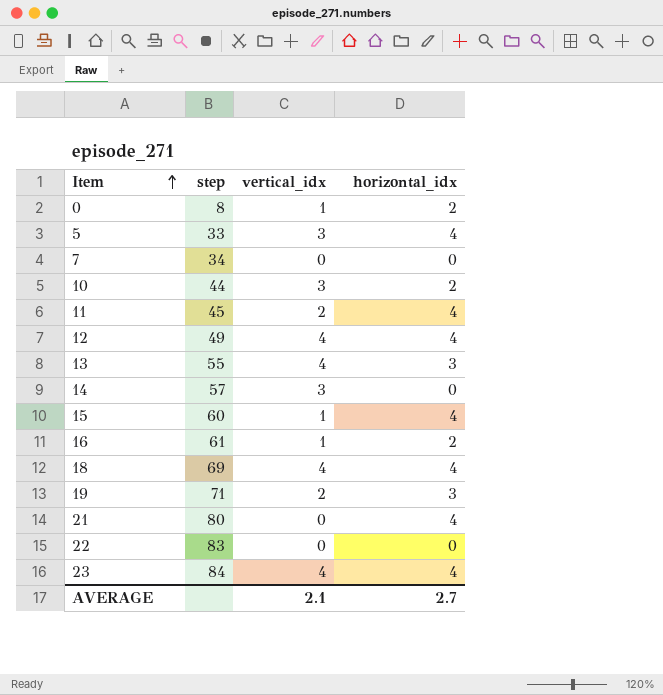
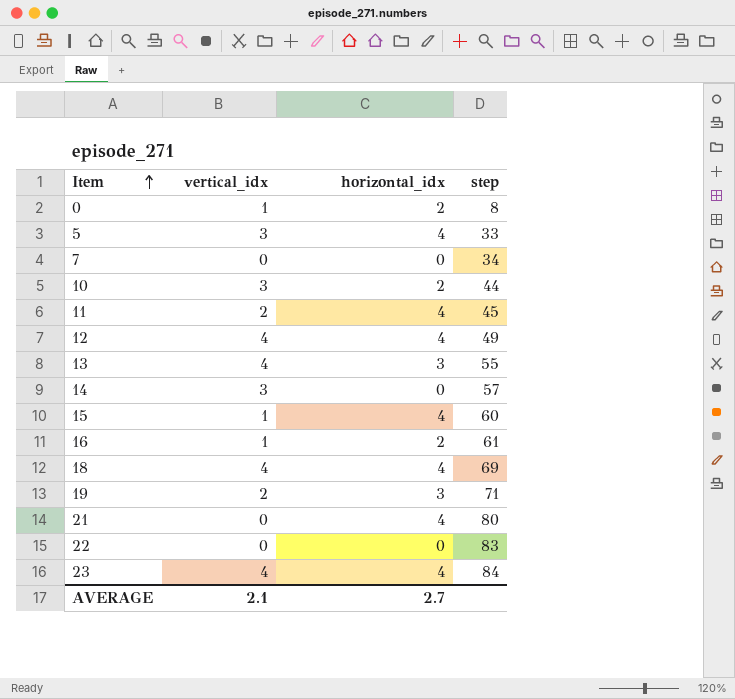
column step | position: 2 -> 4

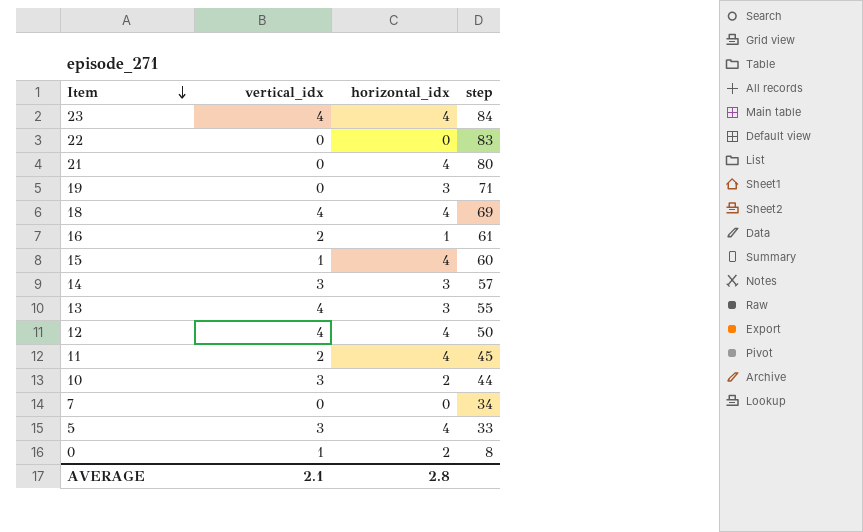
row order: Item ascending -> Item descending
19 | vertical_idx: 2 -> 0
16 | vertical_idx: 1 -> 2
16 | horizontal_idx: 2 -> 1
14 | horizontal_idx: 0 -> 3
12 | step: 49 -> 50
AVERAGE | horizontal_idx: 2.7 -> 2.8

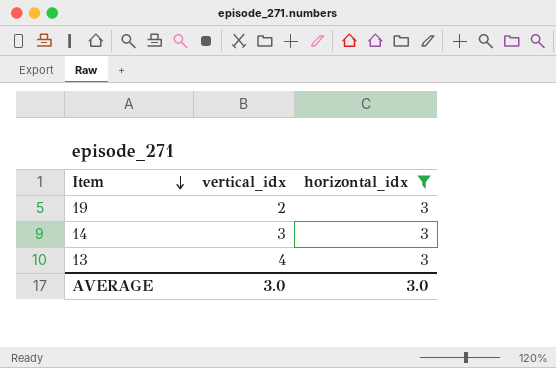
filter: none -> horizontal_idx = 3
column step | position: 4 -> none
19 | vertical_idx: 0 -> 2
AVERAGE | vertical_idx: 2.1 -> 3.0
AVERAGE | horizontal_idx: 2.8 -> 3.0

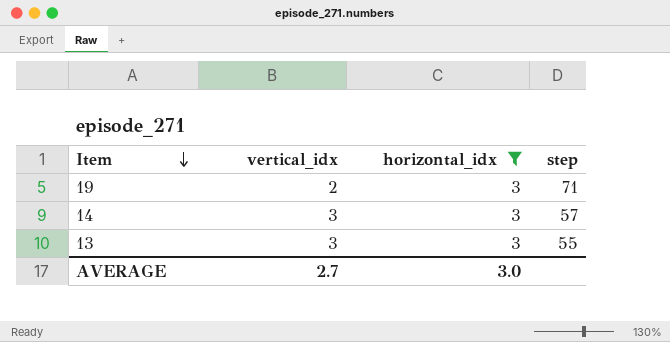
column step | position: none -> 4
13 | vertical_idx: 4 -> 3
AVERAGE | vertical_idx: 3.0 -> 2.7

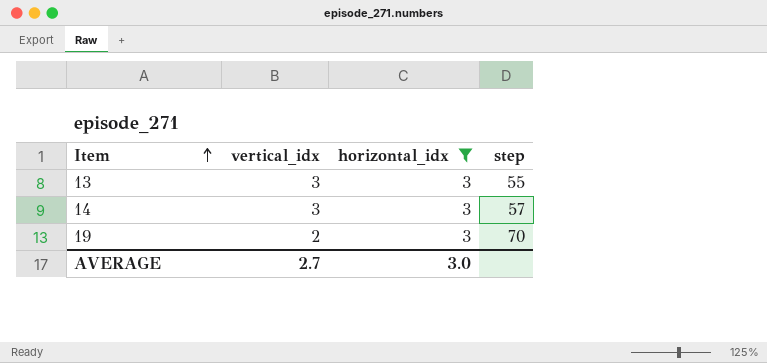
row order: Item descending -> Item ascending
19 | step: 71 -> 70

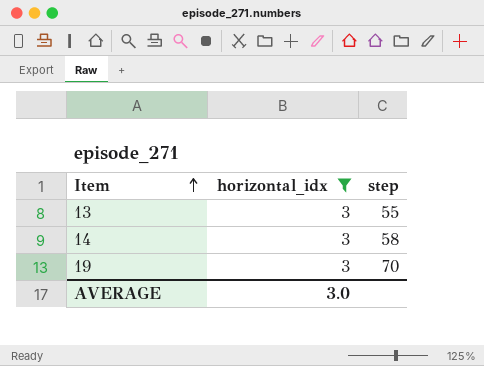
column vertical_idx | position: 2 -> none
14 | step: 57 -> 58

